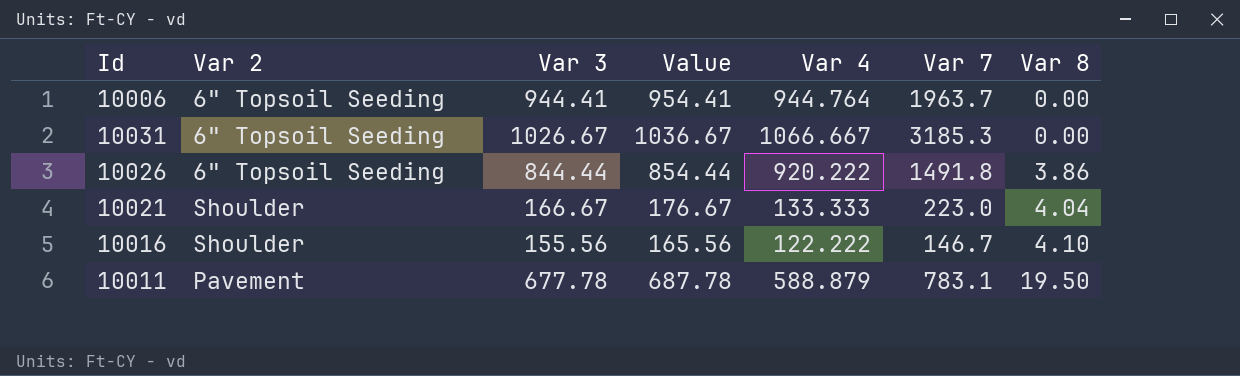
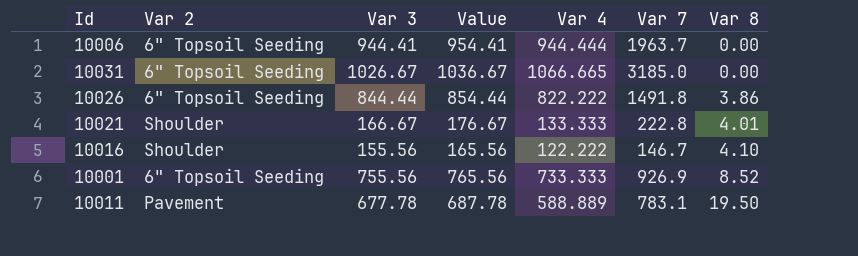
10006 | Var 4: 944.764 -> 944.444
10031 | Var 4: 1066.667 -> 1066.665
10031 | Var 7: 3185.3 -> 3185.0
10026 | Var 4: 920.222 -> 822.222
10021 | Var 7: 223.0 -> 222.8
10021 | Var 8: 4.04 -> 4.01
row 10001: none -> 6" Topsoil Seeding | 755.56 | 765.56 | 733.333 | 926.9 | 8.52
10011 | Var 4: 588.879 -> 588.889

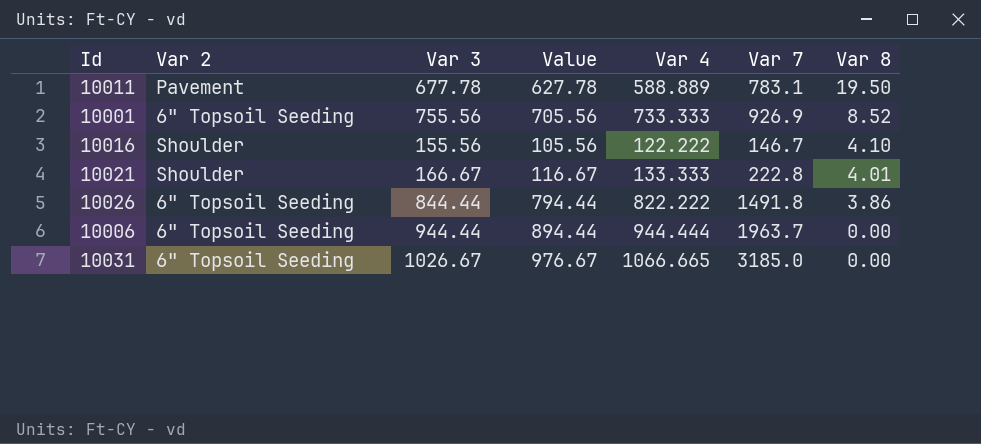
row order: Var 8 ascending -> Var 8 descending
column Value | formula: [Var 3] + 10 -> [Var 3] - 50
10006 | Var 3: 944.41 -> 944.44

